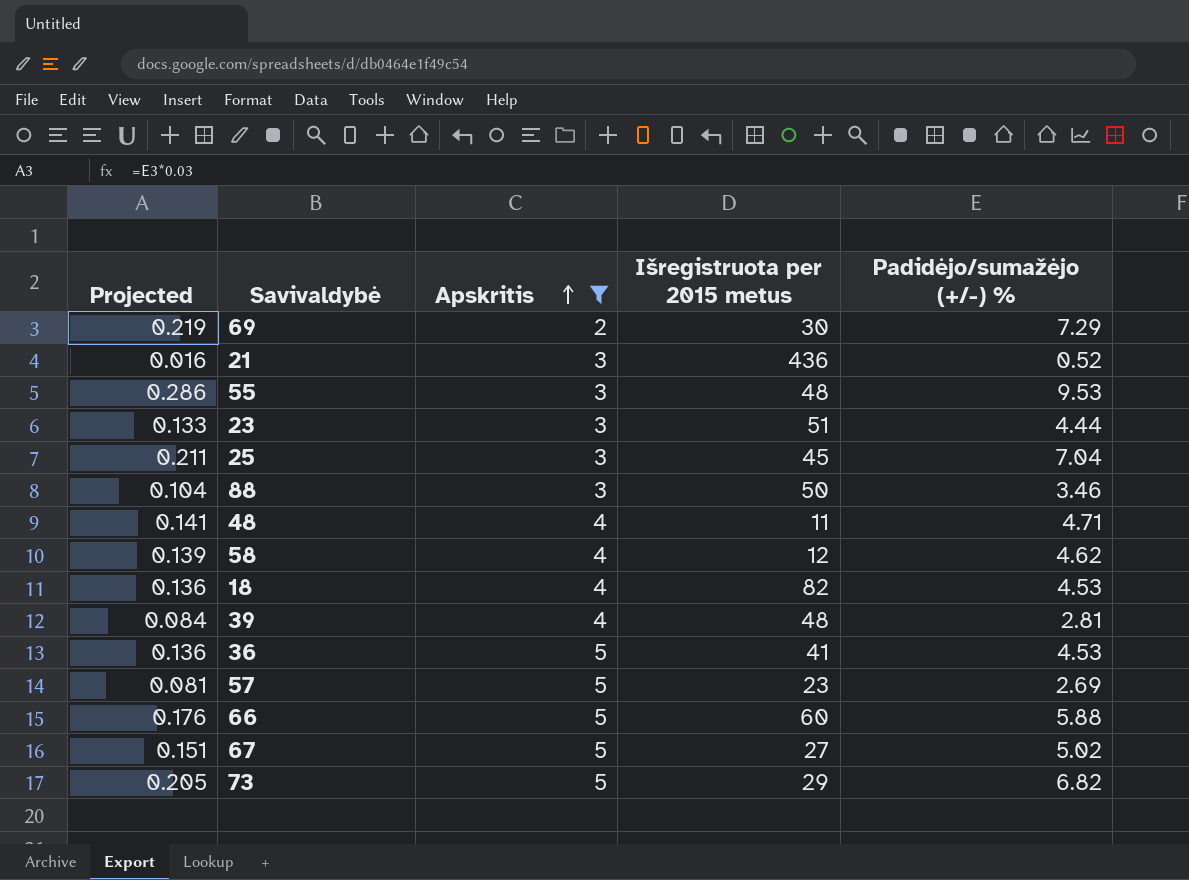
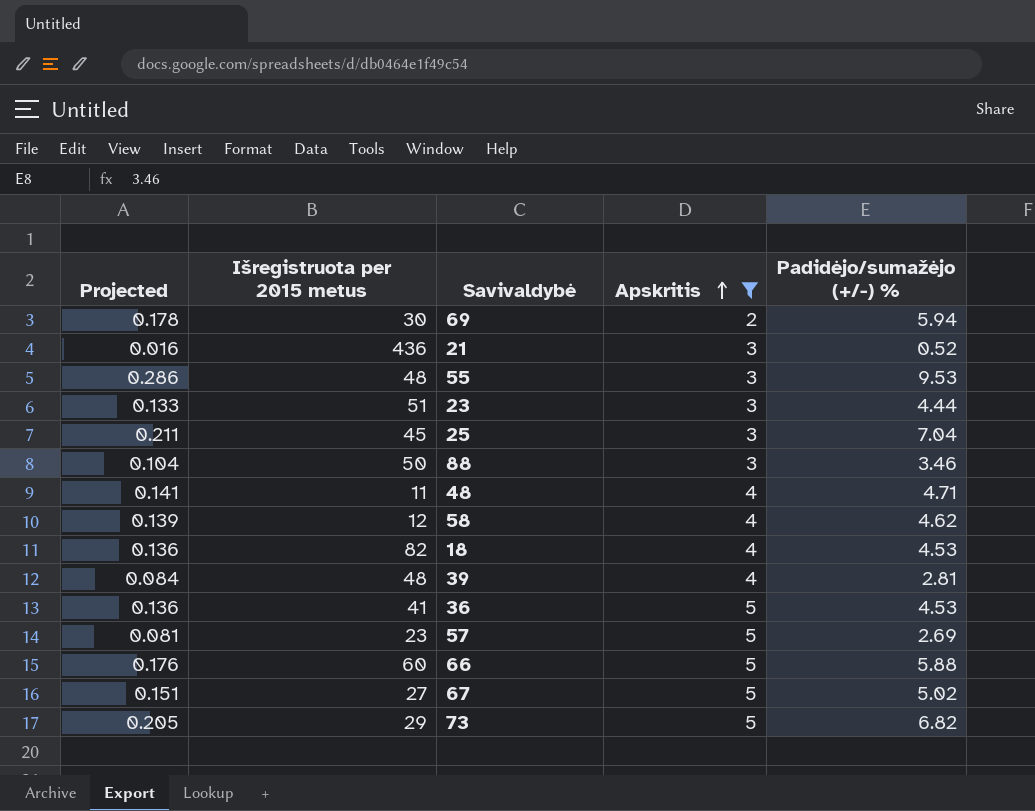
column Išregistruota per 2015 metus | position: 4 -> 2
69 | Projected: 0.219 -> 0.178
69 | Padidėjo/sumažėjo (+/-) %: 7.29 -> 5.94

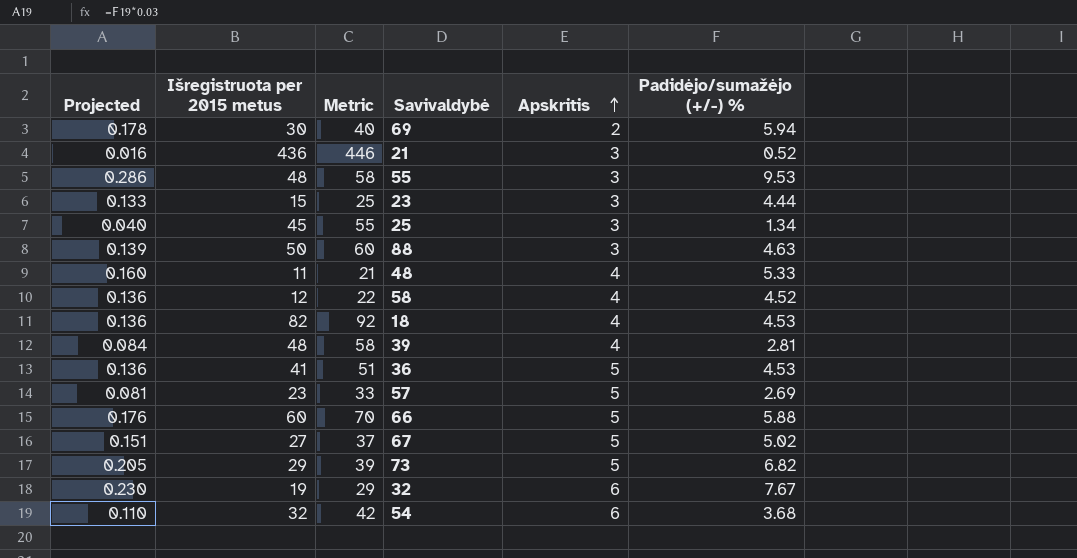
filter: Apskritis != 6 -> none
column Metric | formula: none -> [Išregistruota per 2015 metus] + 10
23 | Išregistruota per 2015 metus: 51 -> 15
25 | Projected: 0.211 -> 0.040
25 | Padidėjo/sumažėjo (+/-) %: 7.04 -> 1.34
88 | Projected: 0.104 -> 0.139
88 | Padidėjo/sumažėjo (+/-) %: 3.46 -> 4.63
48 | Projected: 0.141 -> 0.160
48 | Padidėjo/sumažėjo (+/-) %: 4.71 -> 5.33
58 | Projected: 0.139 -> 0.136
58 | Padidėjo/sumažėjo (+/-) %: 4.62 -> 4.52

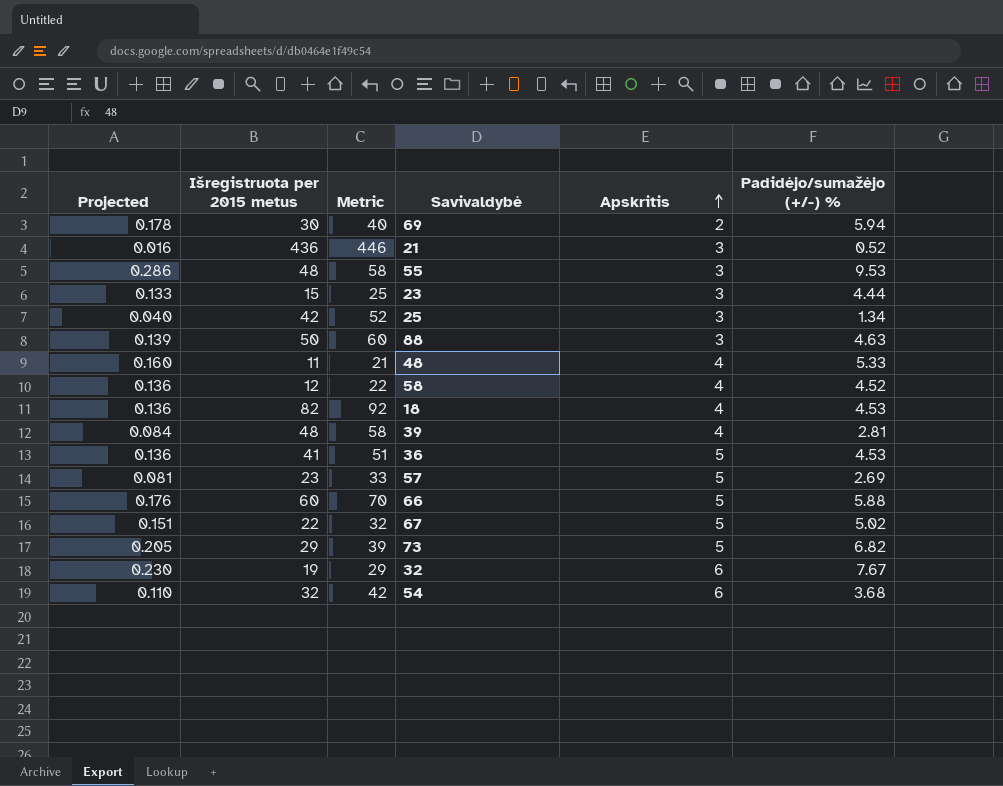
25 | Išregistruota per 2015 metus: 45 -> 42
25 | Metric: 55 -> 52
67 | Išregistruota per 2015 metus: 27 -> 22
67 | Metric: 37 -> 32

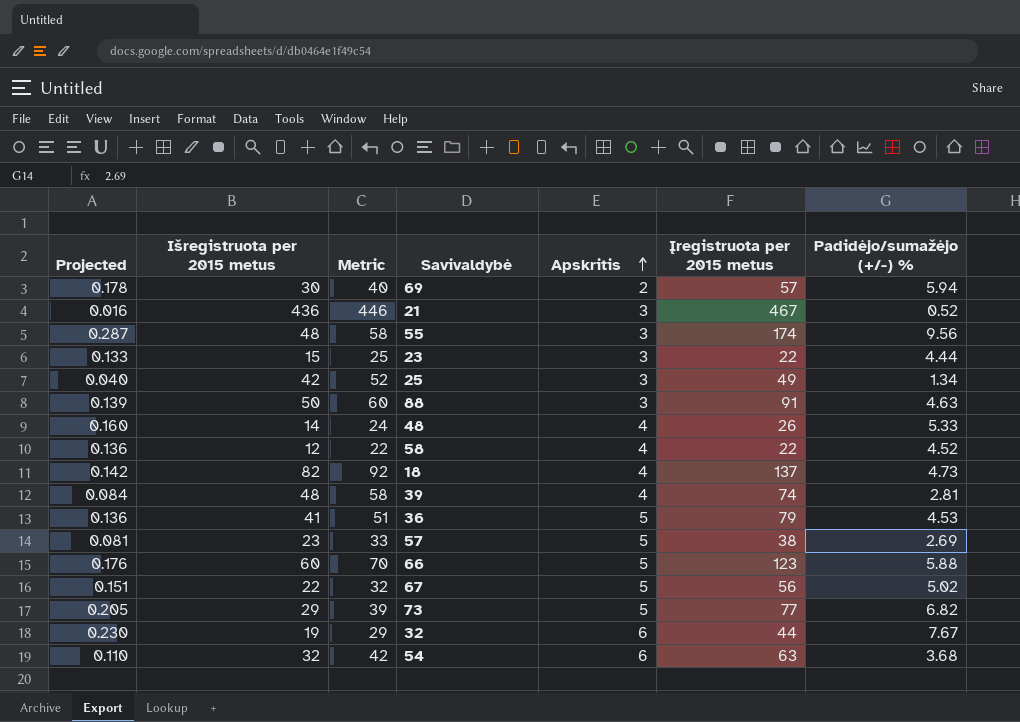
column Įregistruota per 2015 metus | position: none -> 6
55 | Projected: 0.286 -> 0.287
55 | Padidėjo/sumažėjo (+/-) %: 9.53 -> 9.56
48 | Išregistruota per 2015 metus: 11 -> 14
48 | Metric: 21 -> 24
18 | Projected: 0.136 -> 0.142
18 | Padidėjo/sumažėjo (+/-) %: 4.53 -> 4.73

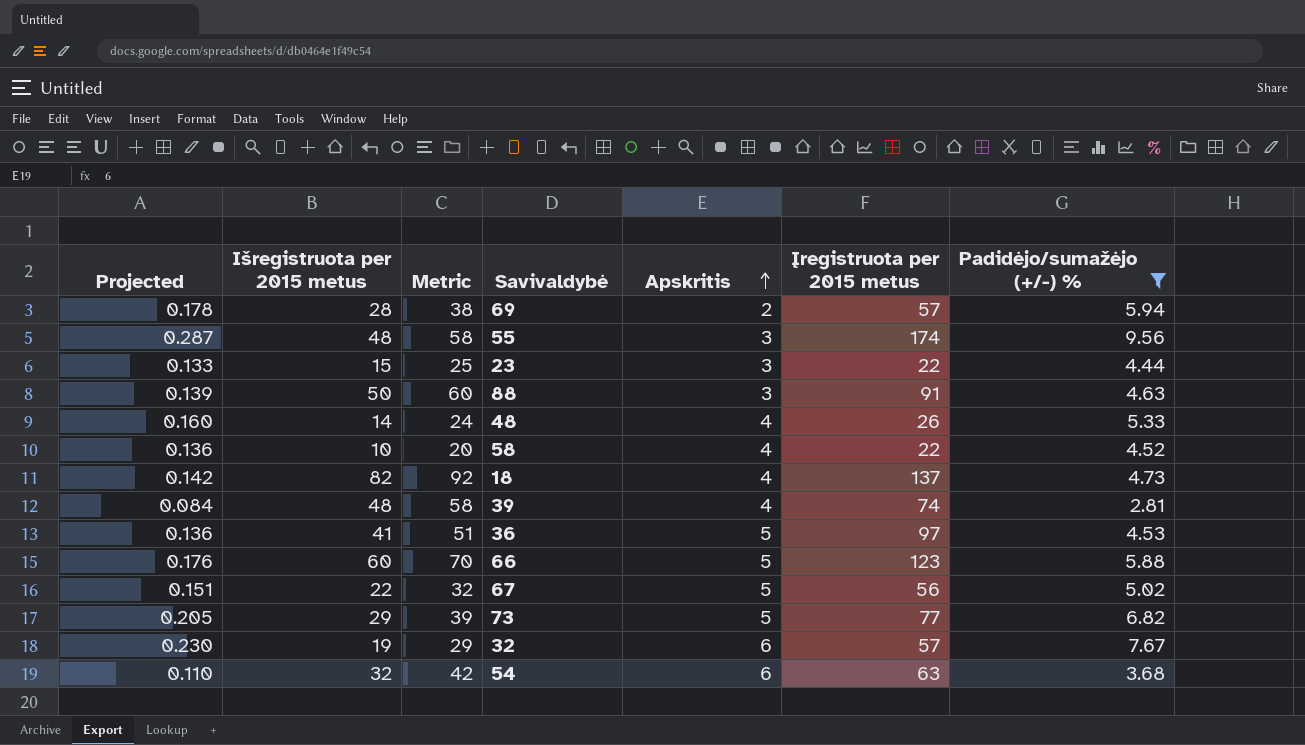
filter: none -> Padidėjo/sumažėjo (+/-) % >= 2.81
69 | Išregistruota per 2015 metus: 30 -> 28
69 | Metric: 40 -> 38
58 | Išregistruota per 2015 metus: 12 -> 10
58 | Metric: 22 -> 20
36 | Įregistruota per 2015 metus: 79 -> 97
32 | Įregistruota per 2015 metus: 44 -> 57

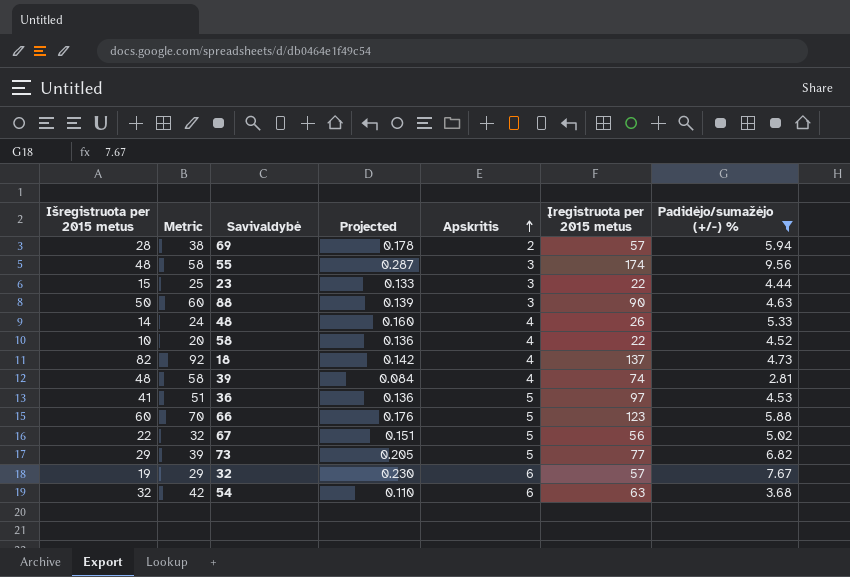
column Projected | position: 1 -> 4
88 | Įregistruota per 2015 metus: 91 -> 90

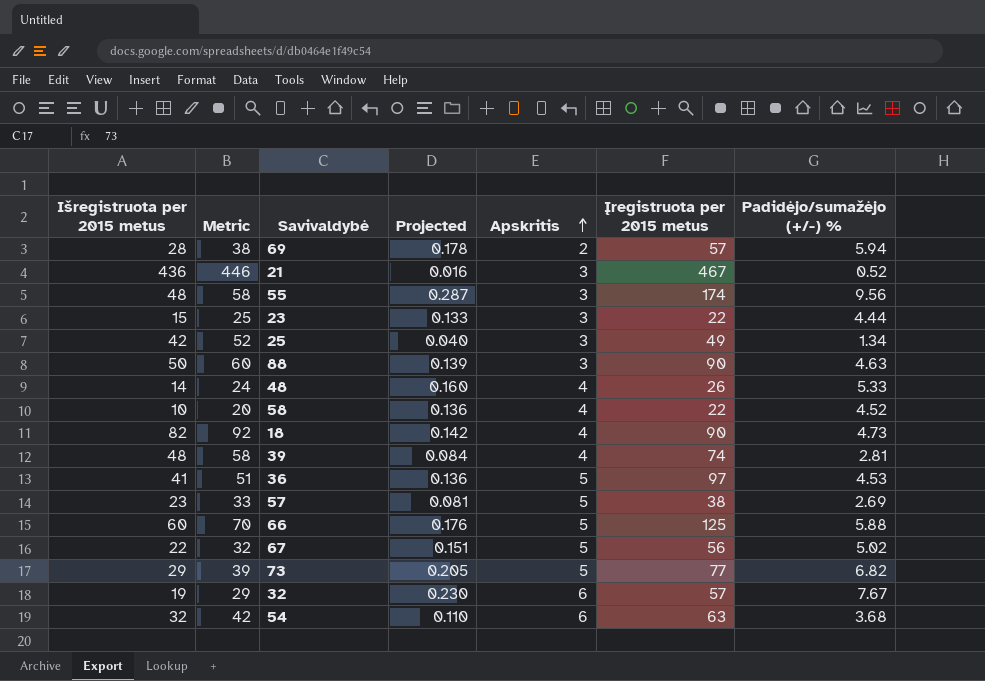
filter: Padidėjo/sumažėjo (+/-) % >= 2.81 -> none
18 | Įregistruota per 2015 metus: 137 -> 90
66 | Įregistruota per 2015 metus: 123 -> 125

